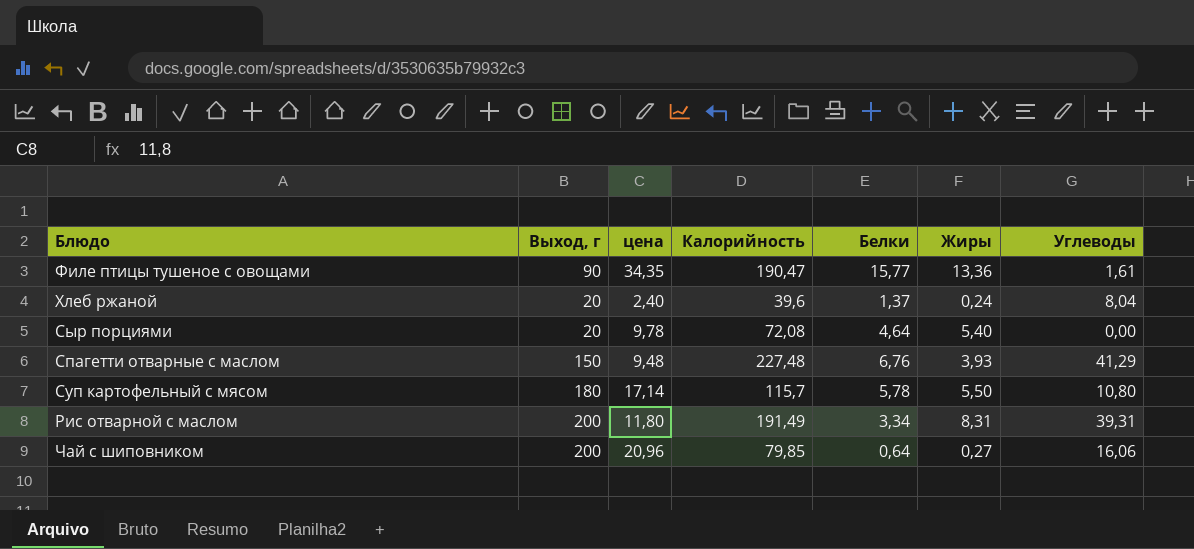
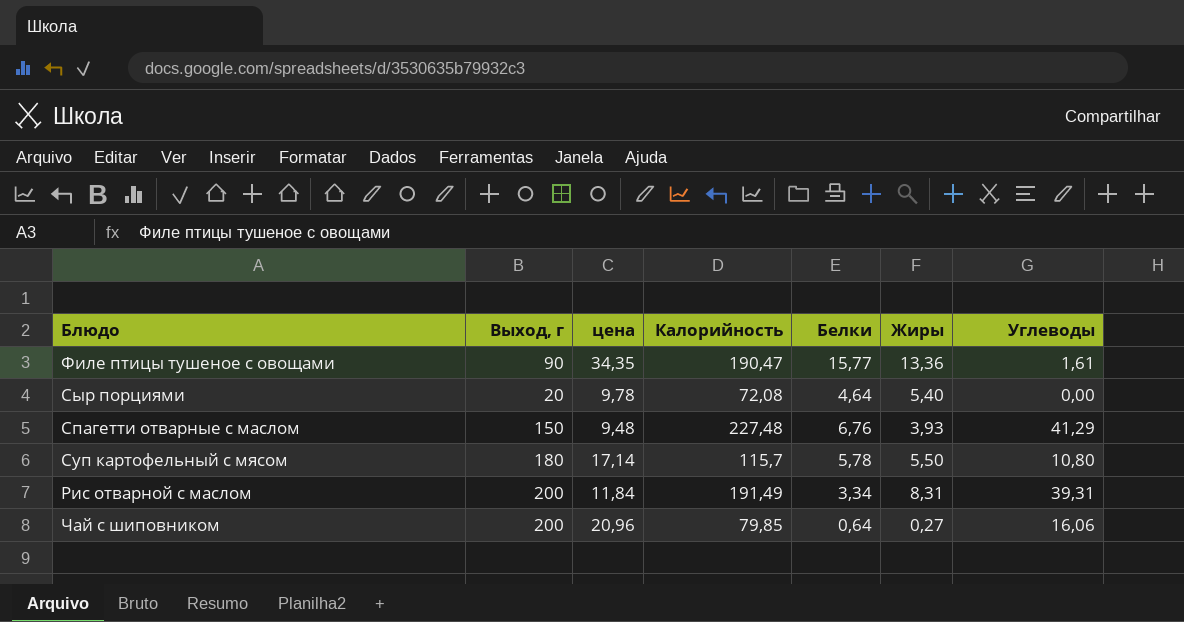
row Хлеб ржаной: 20 | 2,40 | 39,6 | 1,37 | 0,24 | 8,04 -> none
Рис отварной с маслом | цена: 11,80 -> 11,84

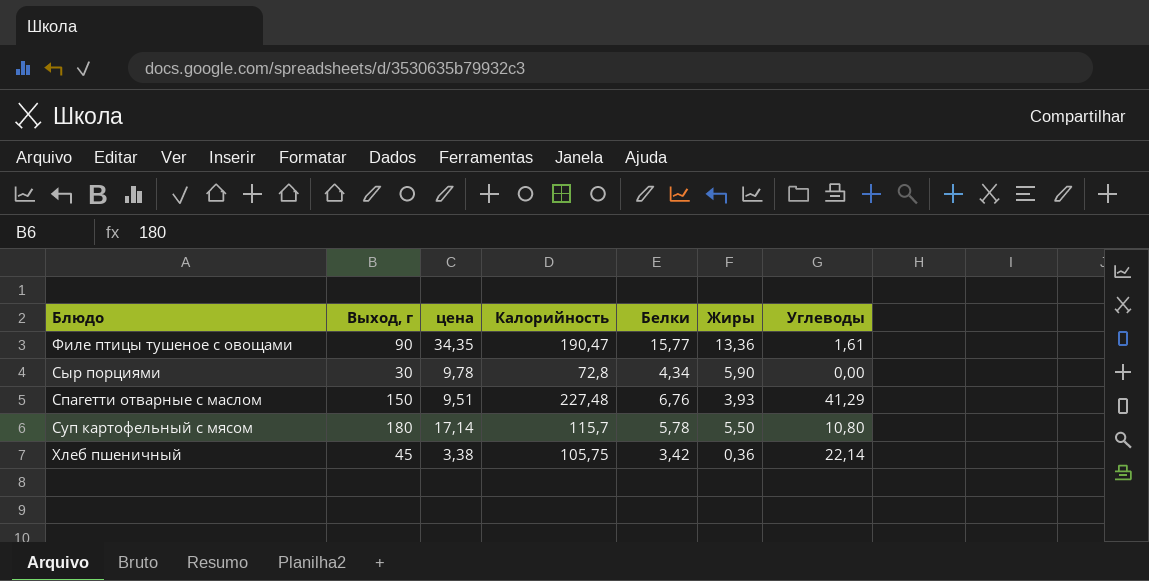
row Рис отварной с маслом: 200 | 11,84 | 191,49 | 3,34 | 8,31 | 39,31 -> none
row Чай с шиповником: 200 | 20,96 | 79,85 | 0,64 | 0,27 | 16,06 -> none
Сыр порциями | Выход, г: 20 -> 30
Сыр порциями | Калорийность: 72,08 -> 72,8
Сыр порциями | Белки: 4,64 -> 4,34
Сыр порциями | Жиры: 5,40 -> 5,90
Спагетти отварные с маслом | цена: 9,48 -> 9,51
row Хлеб пшеничный: none -> 45 | 3,38 | 105,75 | 3,42 | 0,36 | 22,14

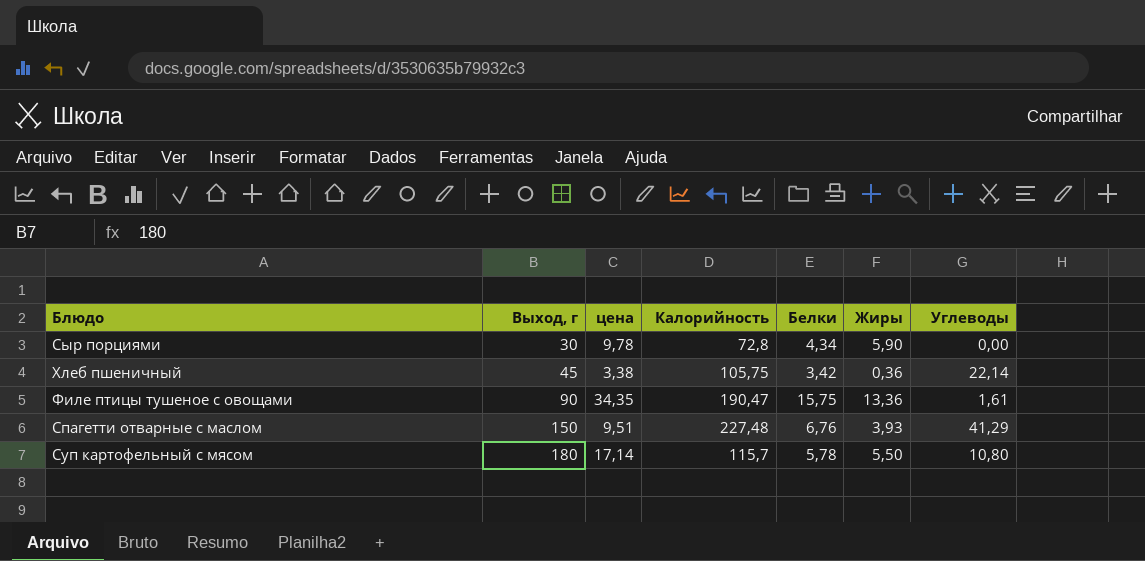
row order: none -> Выход, г ascending
Филе птицы тушеное с овощами | Белки: 15,77 -> 15,75

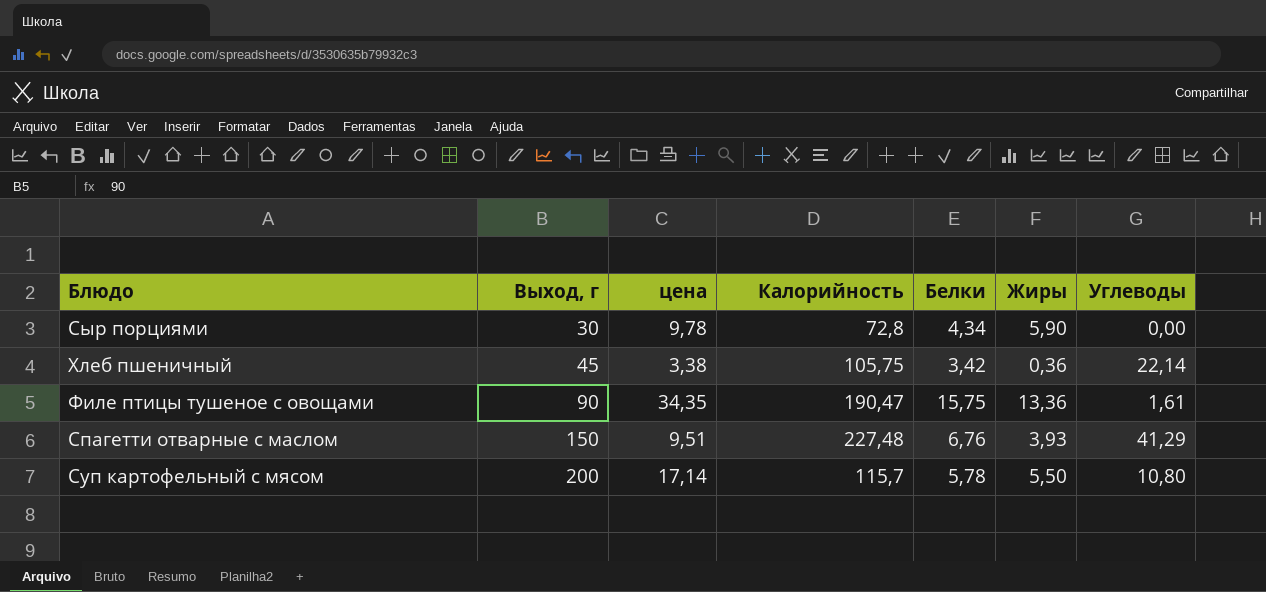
Суп картофельный с мясом | Выход, г: 180 -> 200

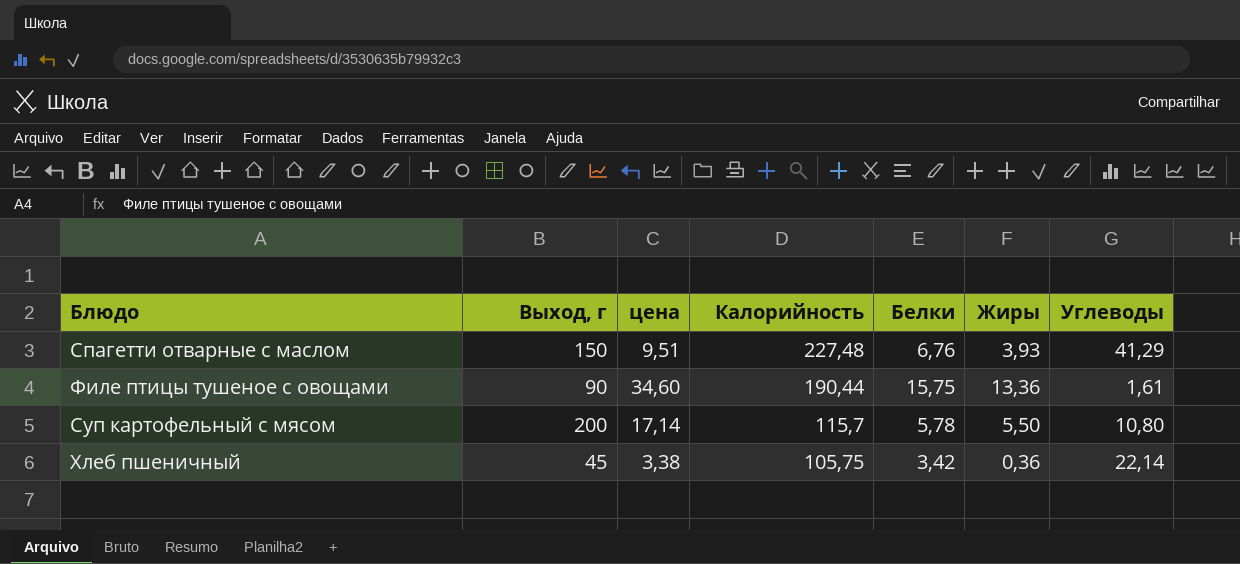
row order: Выход, г ascending -> Калорийность descending
row Сыр порциями: 30 | 9,78 | 72,8 | 4,34 | 5,90 | 0,00 -> none
Филе птицы тушеное с овощами | цена: 34,35 -> 34,60
Филе птицы тушеное с овощами | Калорийность: 190,47 -> 190,44

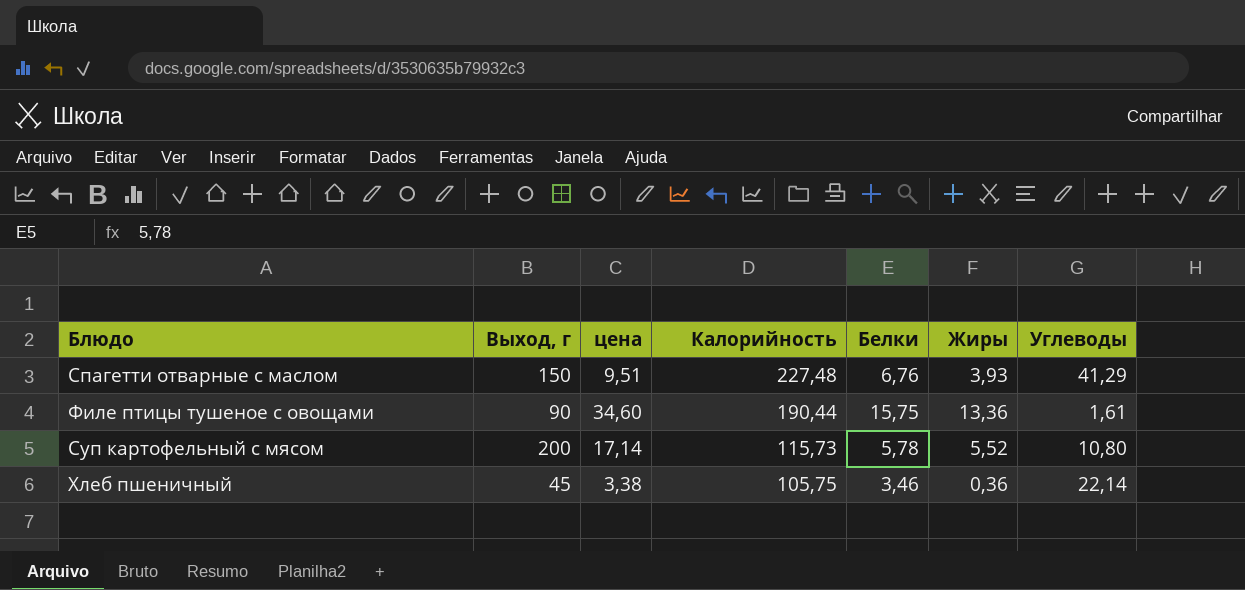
Суп картофельный с мясом | Калорийность: 115,7 -> 115,73
Суп картофельный с мясом | Жиры: 5,50 -> 5,52
Хлеб пшеничный | Белки: 3,42 -> 3,46

